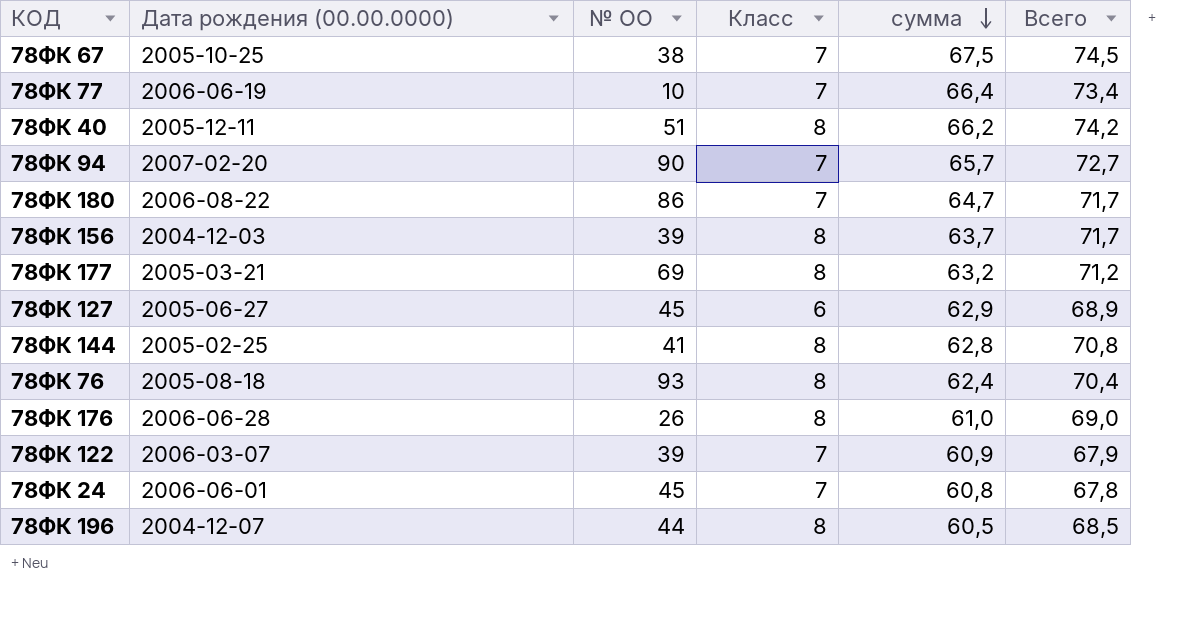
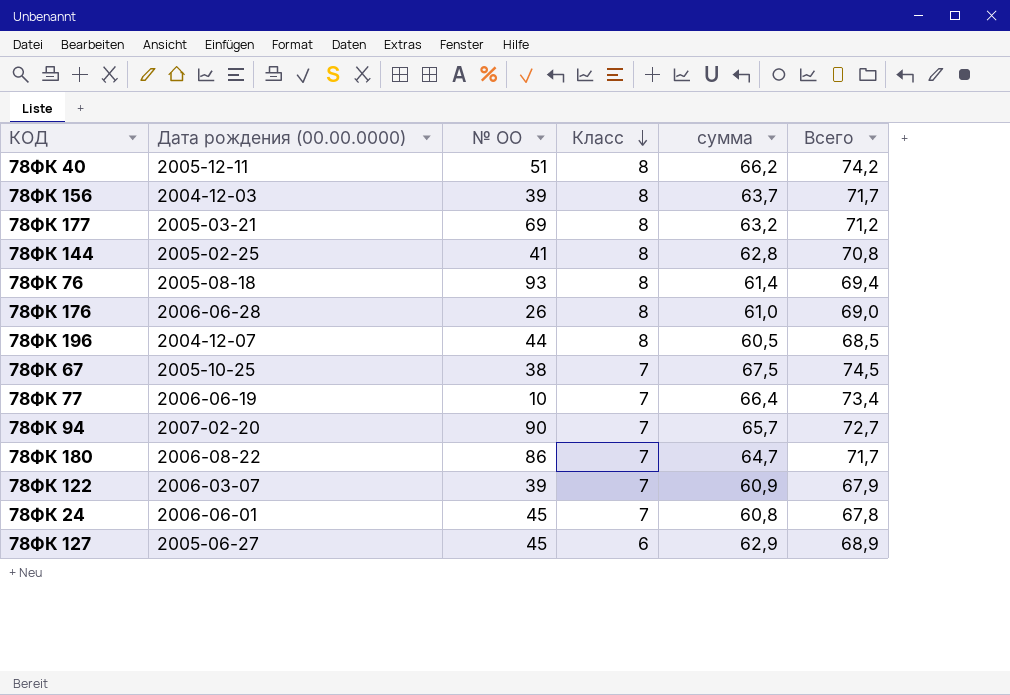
row order: сумма descending -> Класс descending
78ФК 76 | сумма: 62,4 -> 61,4
78ФК 76 | Всего: 70,4 -> 69,4

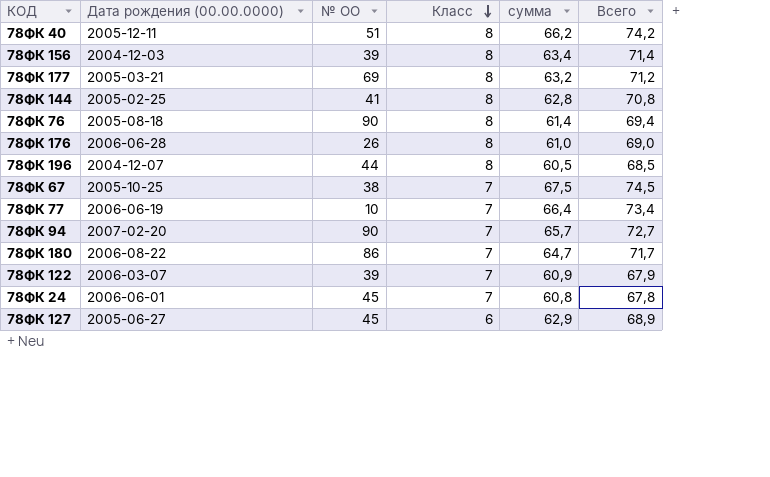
78ФК 156 | сумма: 63,7 -> 63,4
78ФК 156 | Всего: 71,7 -> 71,4
78ФК 76 | № ОО: 93 -> 90

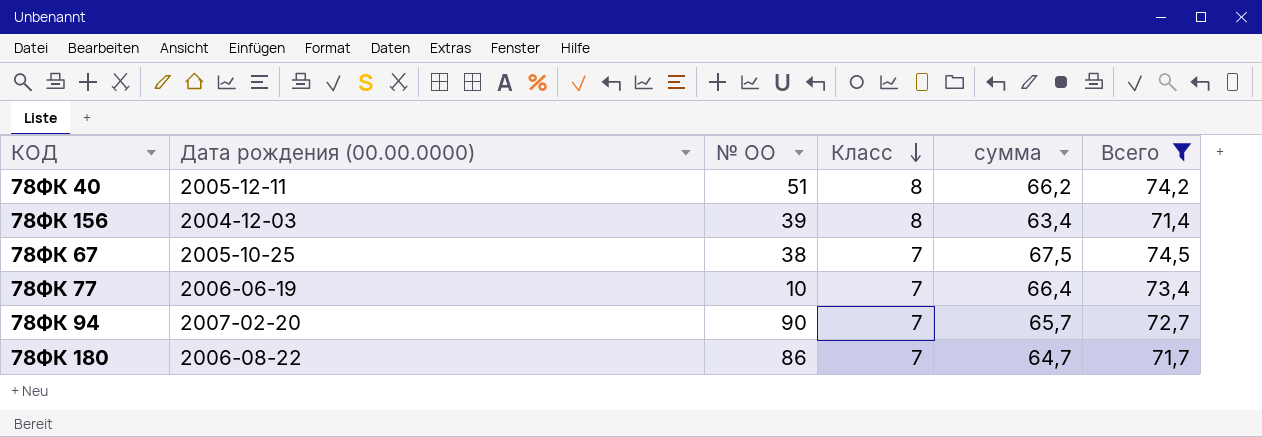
filter: none -> Всего >= 71,4

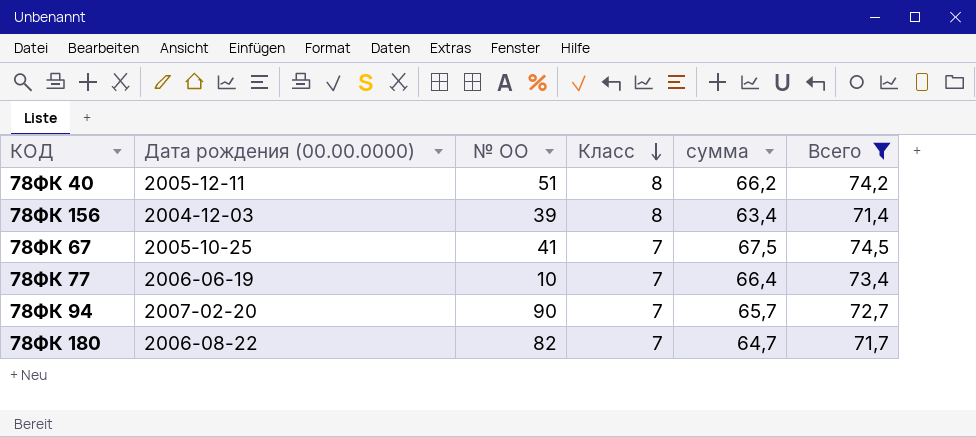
78ФК 67 | № ОО: 38 -> 41
78ФК 180 | № ОО: 86 -> 82

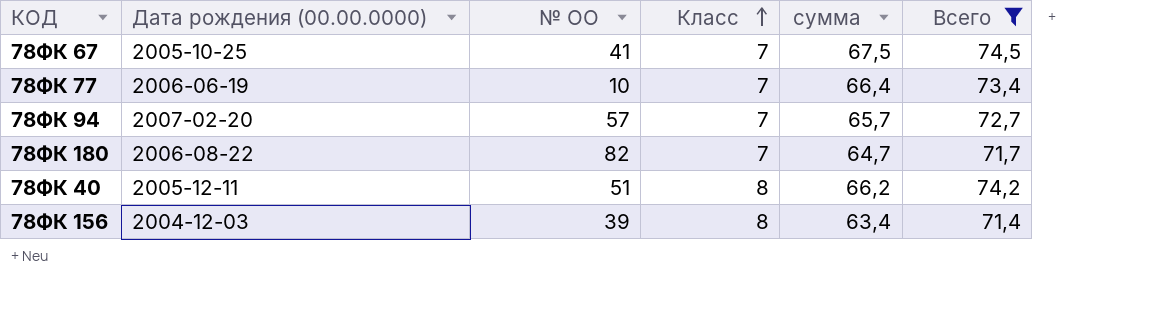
row order: Класс descending -> Класс ascending
78ФК 94 | № ОО: 90 -> 57

